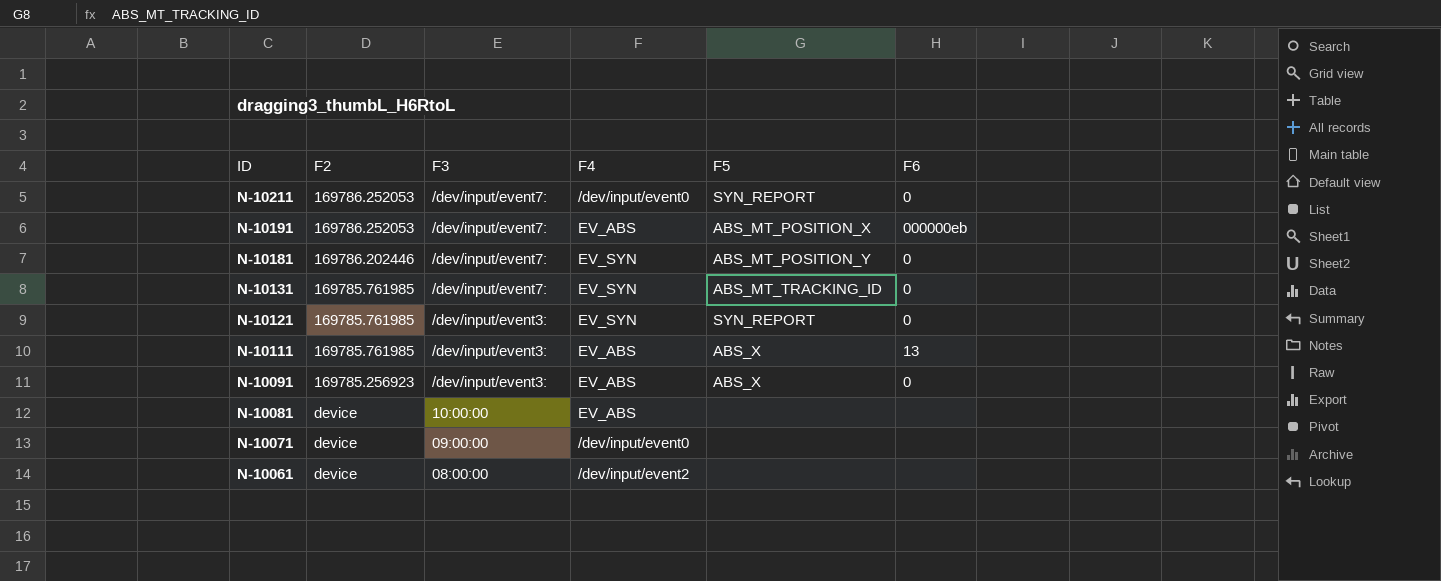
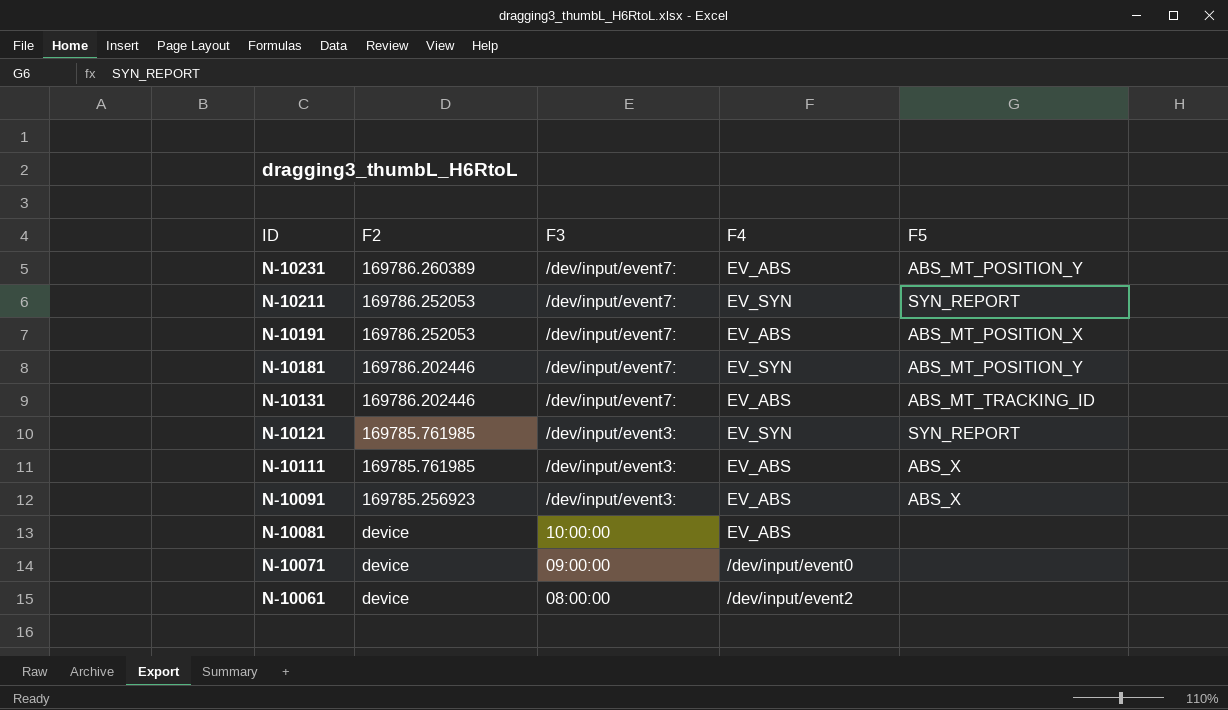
column F6 | position: 6 -> none
row N-10231: none -> 169786.260389 | /dev/input/event7: | EV_ABS | ABS_MT_POSITION_Y
N-10211 | F4: /dev/input/event0 -> EV_SYN
N-10131 | F2: 169785.761985 -> 169786.202446
N-10131 | F4: EV_SYN -> EV_ABS

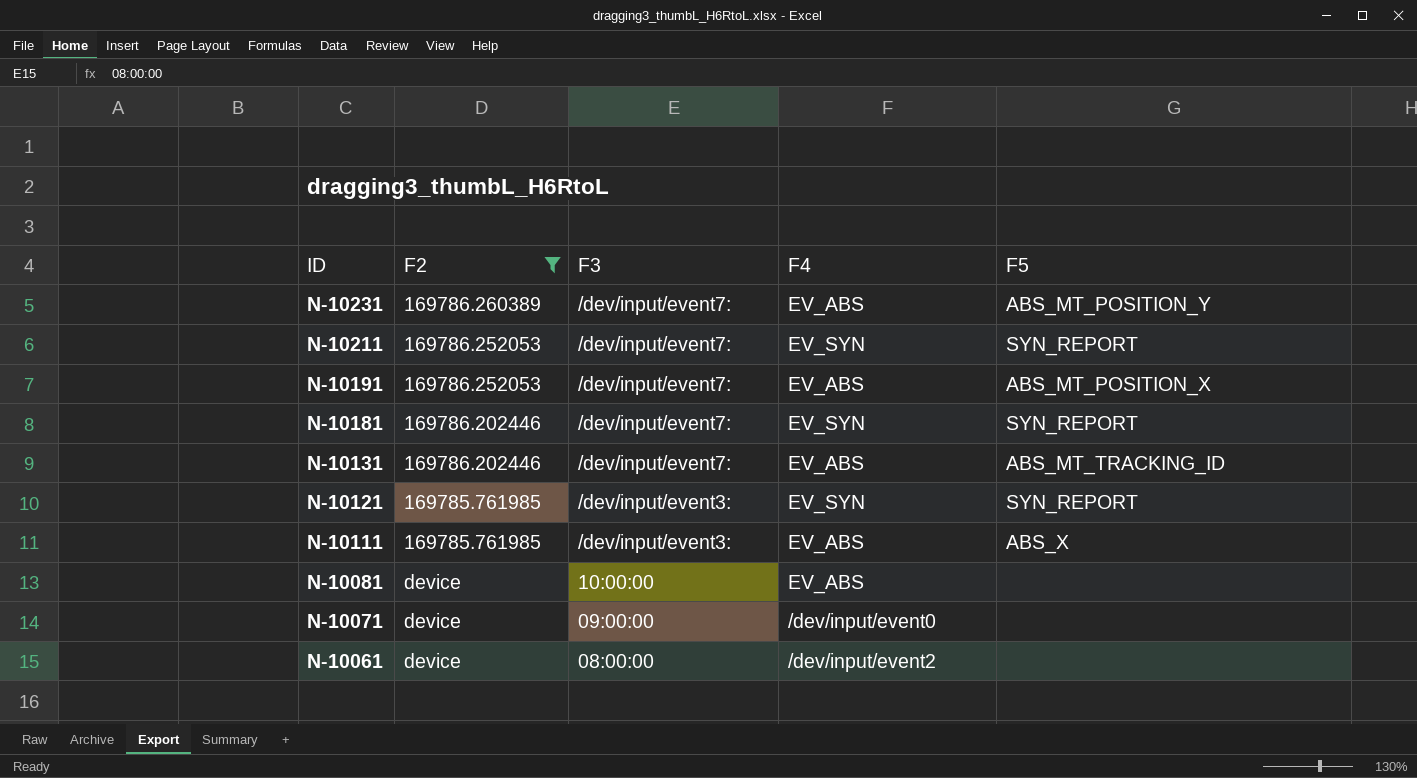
filter: none -> F2 != 169785.256923
N-10181 | F5: ABS_MT_POSITION_Y -> SYN_REPORT

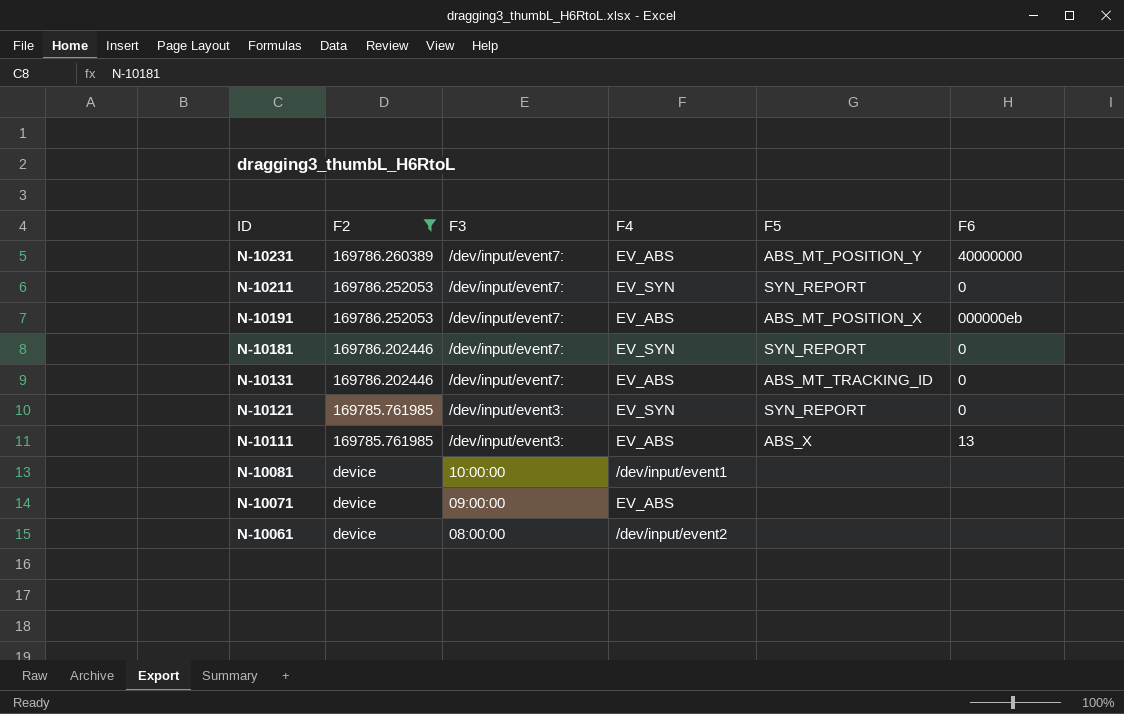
column F6 | position: none -> 6
N-10081 | F4: EV_ABS -> /dev/input/event1
N-10071 | F4: /dev/input/event0 -> EV_ABS

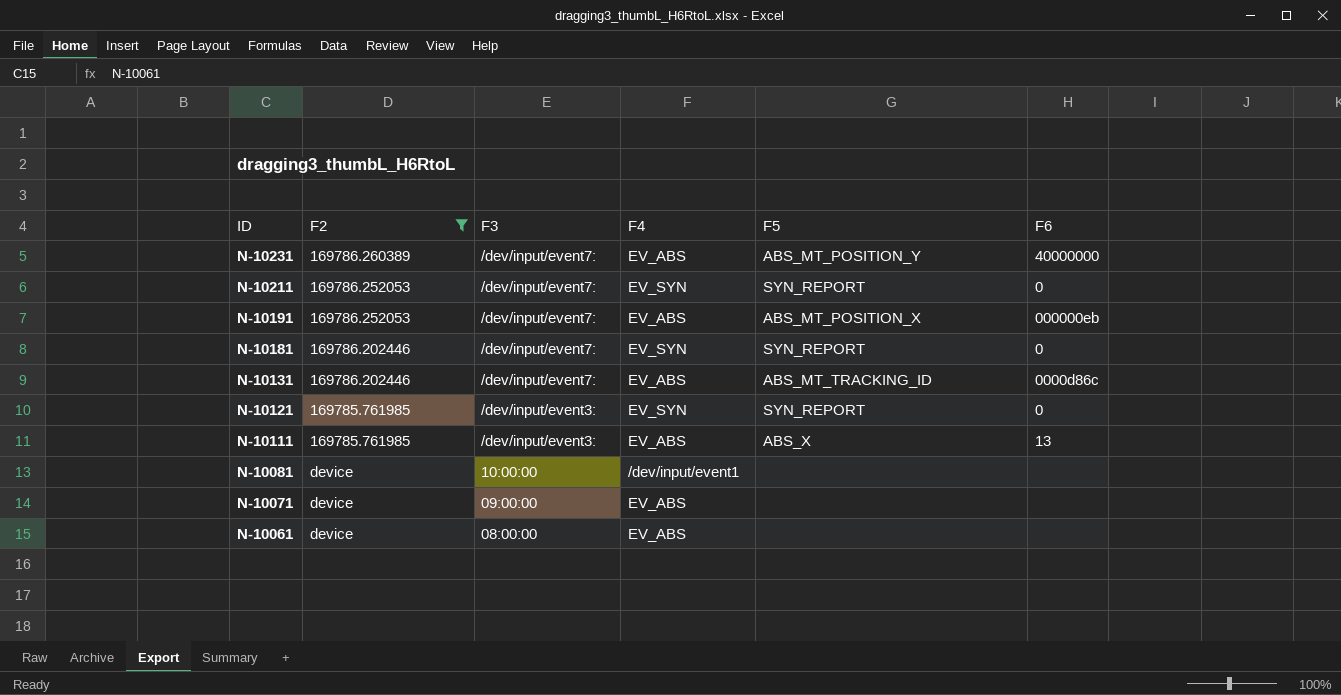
N-10131 | F6: 0 -> 0000d86c
N-10061 | F4: /dev/input/event2 -> EV_ABS

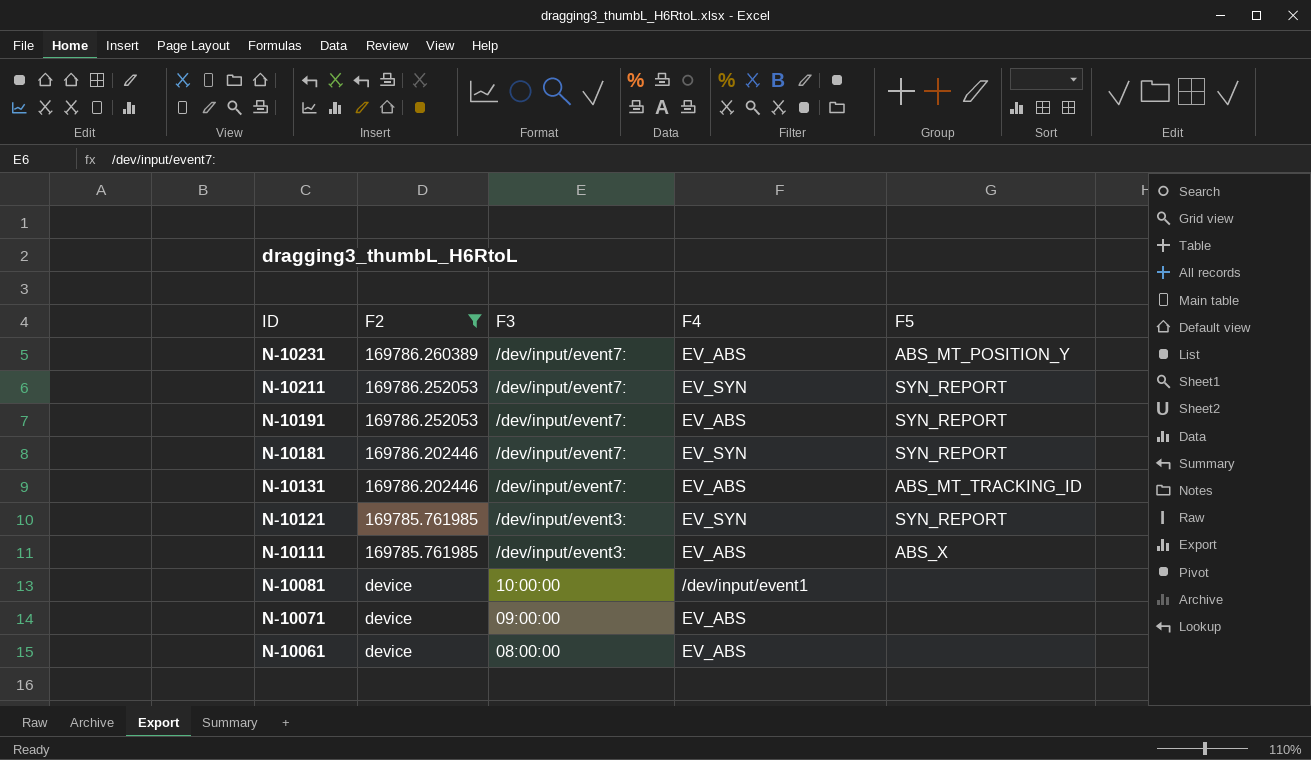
column F6 | position: 6 -> none
N-10191 | F5: ABS_MT_POSITION_X -> SYN_REPORT

